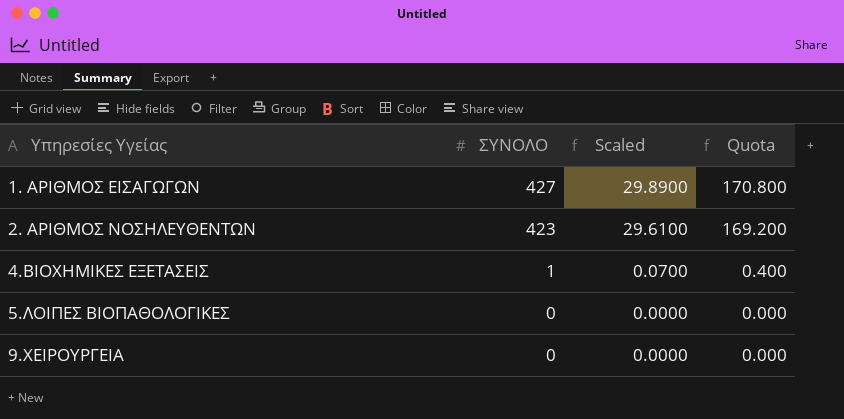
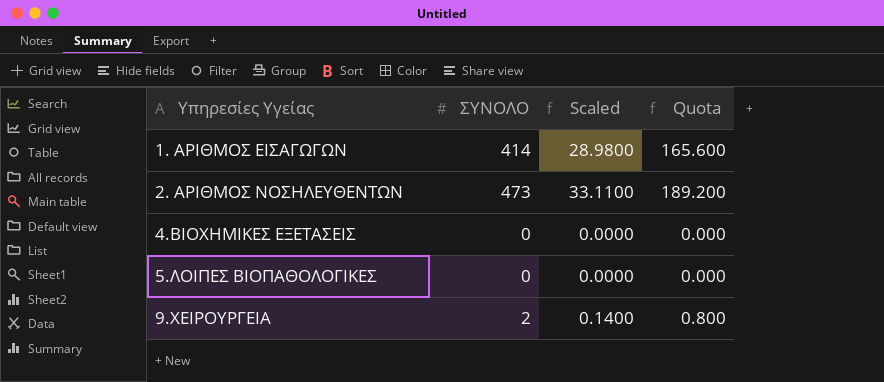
1. ΑΡΙΘΜΟΣ ΕΙΣΑΓΩΓΩΝ | ΣΥΝΟΛΟ: 427 -> 414
1. ΑΡΙΘΜΟΣ ΕΙΣΑΓΩΓΩΝ | Scaled: 29.8900 -> 28.9800
1. ΑΡΙΘΜΟΣ ΕΙΣΑΓΩΓΩΝ | Quota: 170.800 -> 165.600
2. ΑΡΙΘΜΟΣ ΝΟΣΗΛΕΥΘΕΝΤΩΝ | ΣΥΝΟΛΟ: 423 -> 473
2. ΑΡΙΘΜΟΣ ΝΟΣΗΛΕΥΘΕΝΤΩΝ | Scaled: 29.6100 -> 33.1100
2. ΑΡΙΘΜΟΣ ΝΟΣΗΛΕΥΘΕΝΤΩΝ | Quota: 169.200 -> 189.200
4.ΒΙΟΧΗΜΙΚΕΣ ΕΞΕΤΑΣΕΙΣ | ΣΥΝΟΛΟ: 1 -> 0
4.ΒΙΟΧΗΜΙΚΕΣ ΕΞΕΤΑΣΕΙΣ | Scaled: 0.0700 -> 0.0000
4.ΒΙΟΧΗΜΙΚΕΣ ΕΞΕΤΑΣΕΙΣ | Quota: 0.400 -> 0.000
9.ΧΕΙΡΟΥΡΓΕΙΑ | ΣΥΝΟΛΟ: 0 -> 2
9.ΧΕΙΡΟΥΡΓΕΙΑ | Scaled: 0.0000 -> 0.1400
9.ΧΕΙΡΟΥΡΓΕΙΑ | Quota: 0.000 -> 0.800

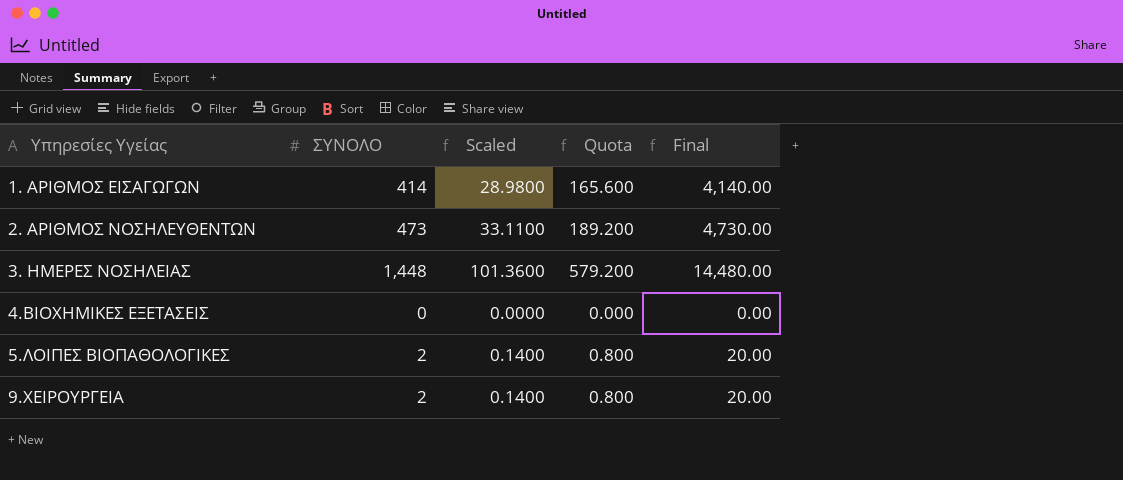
column Final | formula: none -> [ΣΥΝΟΛΟ] * 10
row 3. ΗΜΕΡΕΣ ΝΟΣΗΛΕΙΑΣ: none -> 1,448 | 101.3600 | 579.200 | 14,480.00
5.ΛΟΙΠΕΣ ΒΙΟΠΑΘΟΛΟΓΙΚΕΣ | ΣΥΝΟΛΟ: 0 -> 2
5.ΛΟΙΠΕΣ ΒΙΟΠΑΘΟΛΟΓΙΚΕΣ | Scaled: 0.0000 -> 0.1400
5.ΛΟΙΠΕΣ ΒΙΟΠΑΘΟΛΟΓΙΚΕΣ | Quota: 0.000 -> 0.800

